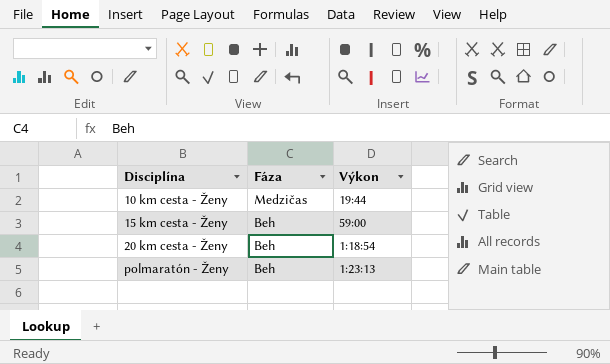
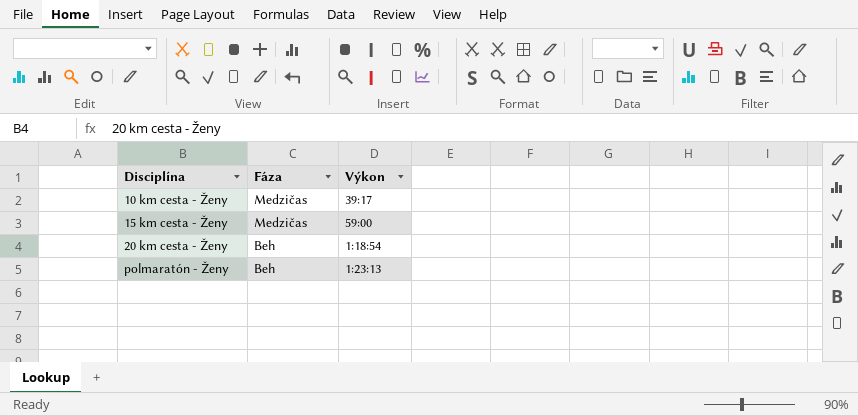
10 km cesta - Ženy | Výkon: 19:44 -> 39:17
15 km cesta - Ženy | Fáza: Beh -> Medzičas

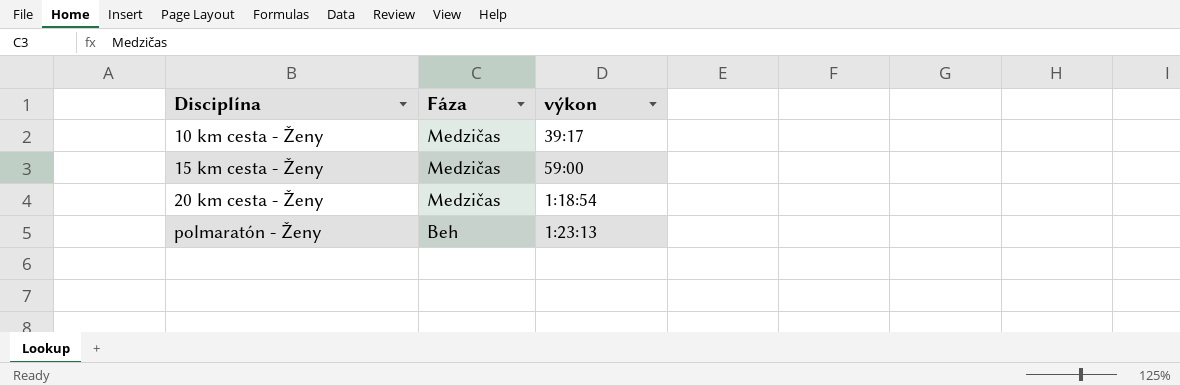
column name: Výkon -> výkon
20 km cesta - Ženy | Fáza: Beh -> Medzičas

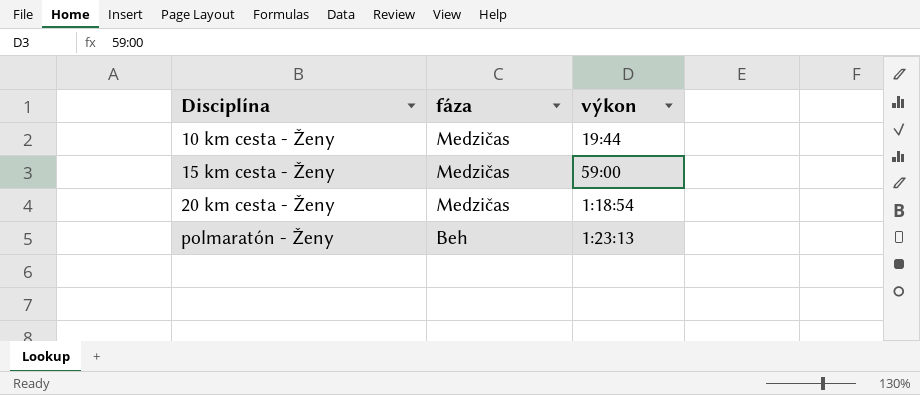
column name: Fáza -> fáza
10 km cesta - Ženy | výkon: 39:17 -> 19:44

